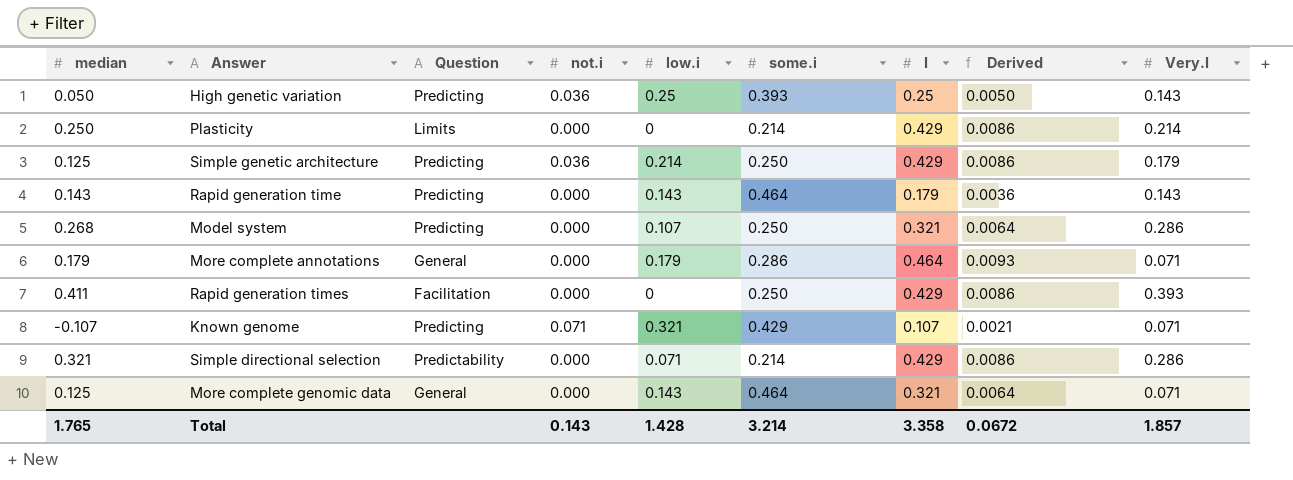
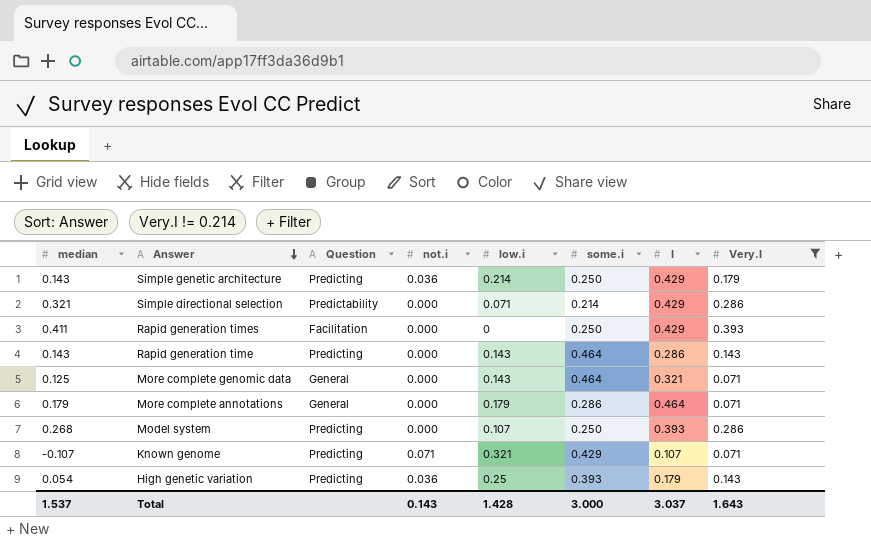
filter: none -> Very.I != 0.214
row order: none -> Answer descending
column Derived | formula: [I] * 0.02 -> none
Simple genetic architecture | median: 0.125 -> 0.143
Rapid generation time | I: 0.179 -> 0.286
Model system | I: 0.321 -> 0.393
High genetic variation | median: 0.050 -> 0.054
High genetic variation | I: 0.25 -> 0.179
Total | median: 1.765 -> 1.537
Total | some.i: 3.214 -> 3.000
Total | I: 3.358 -> 3.037
Total | Very.I: 1.857 -> 1.643

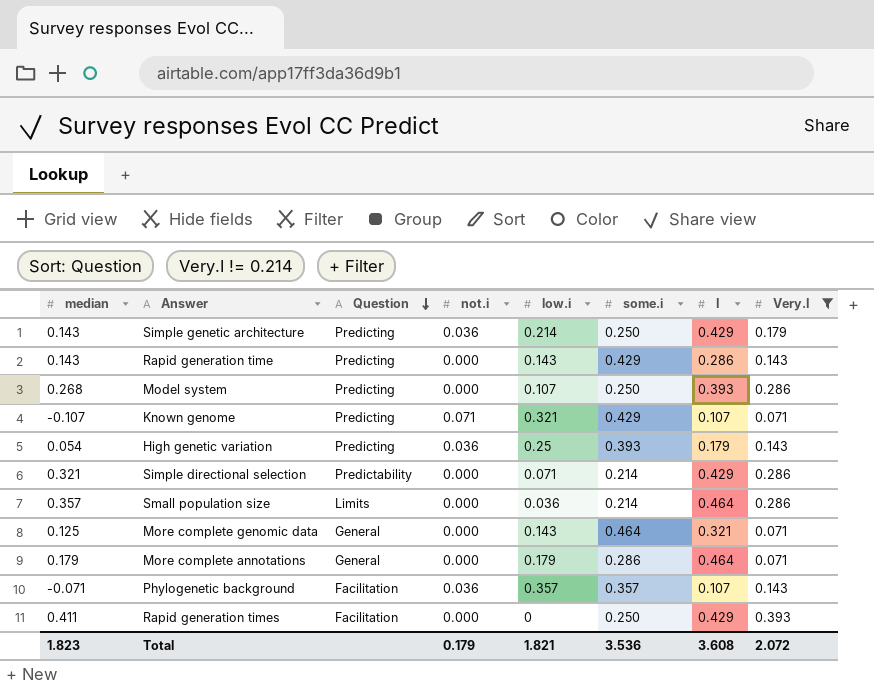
row order: Answer descending -> Question descending
Rapid generation time | some.i: 0.464 -> 0.429
row Small population size: none -> 0.357 | Limits | 0.000 | 0.036 | 0.214 | 0.464 | 0.286
row Phylogenetic background: none -> -0.071 | Facilitation | 0.036 | 0.357 | 0.357 | 0.107 | 0.143
Total | median: 1.537 -> 1.823
Total | not.i: 0.143 -> 0.179
Total | low.i: 1.428 -> 1.821
Total | some.i: 3.000 -> 3.536
Total | I: 3.037 -> 3.608
Total | Very.I: 1.643 -> 2.072

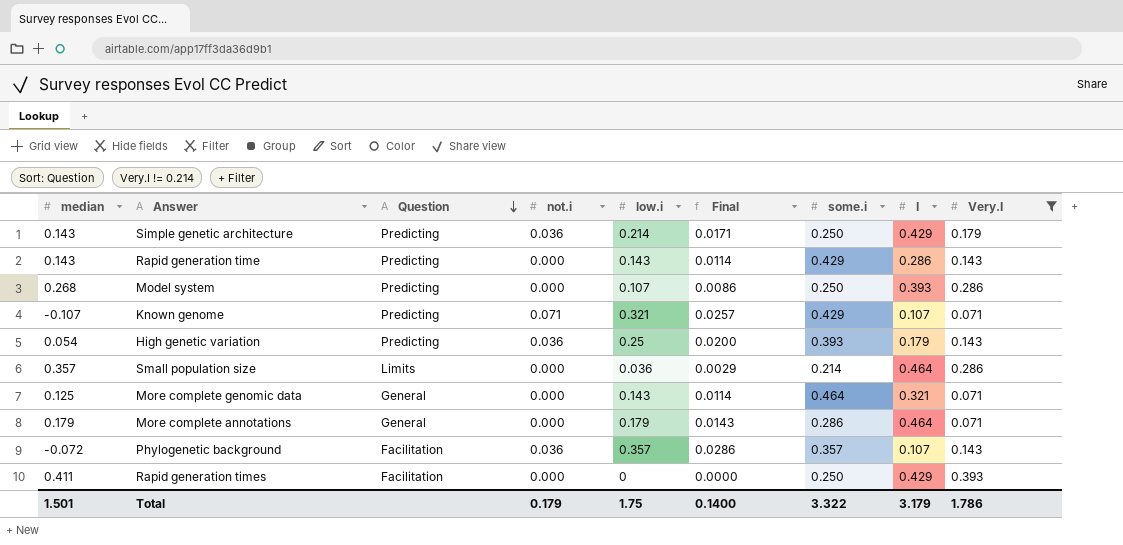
column Final | formula: none -> [low.i] * 0.08
row Simple directional selection: 0.321 | Predictability | 0.000 | 0.071 | 0.214 | 0.429 | 0.286 -> none
Phylogenetic background | median: -0.071 -> -0.072
Total | median: 1.823 -> 1.501
Total | low.i: 1.821 -> 1.75
Total | some.i: 3.536 -> 3.322
Total | I: 3.608 -> 3.179
Total | Very.I: 2.072 -> 1.786

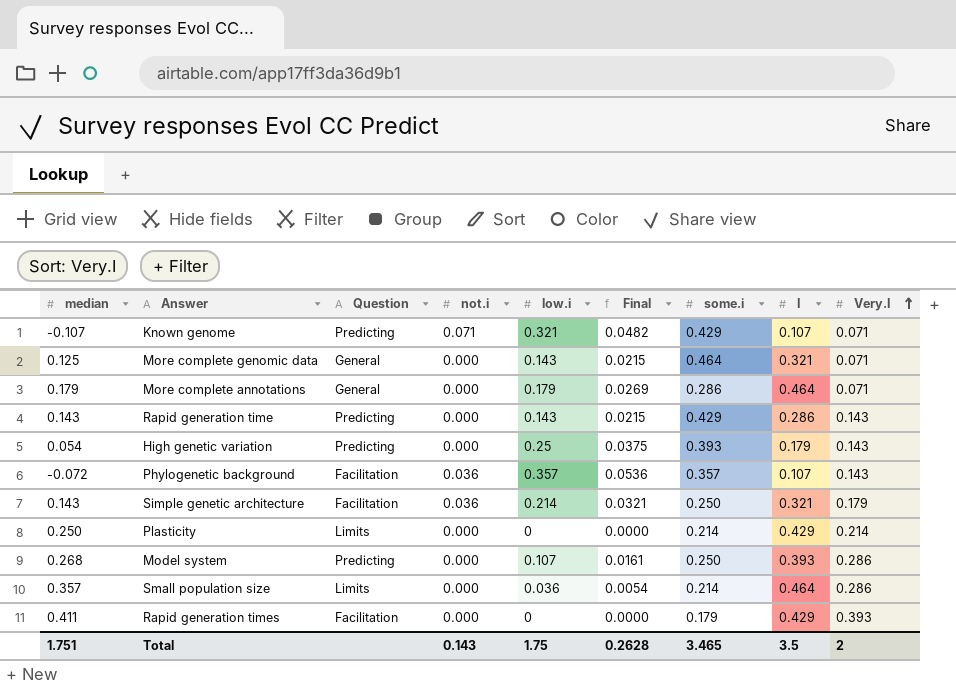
filter: Very.I != 0.214 -> none
row order: Question descending -> Very.I ascending
column Final | formula: [low.i] * 0.08 -> [low.i] * 0.15
High genetic variation | not.i: 0.036 -> 0.000
Simple genetic architecture | Question: Predicting -> Facilitation
Simple genetic architecture | I: 0.429 -> 0.321
Rapid generation times | some.i: 0.250 -> 0.179
Total | median: 1.501 -> 1.751
Total | not.i: 0.179 -> 0.143
Total | Final: 0.1400 -> 0.2628
Total | some.i: 3.322 -> 3.465
Total | I: 3.179 -> 3.5
Total | Very.I: 1.786 -> 2

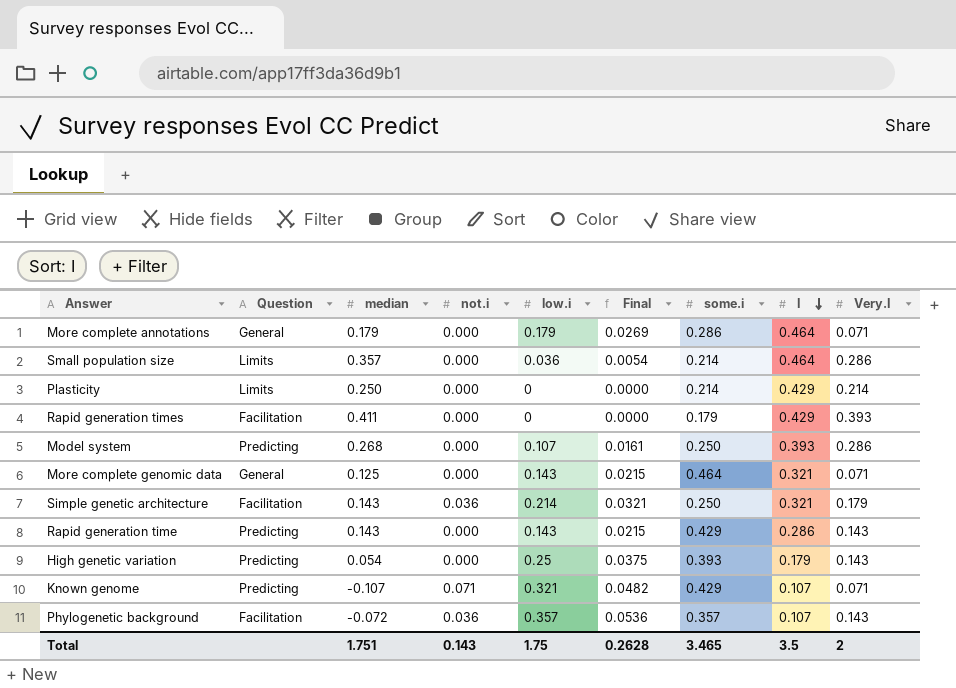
row order: Very.I ascending -> I descending
column median | position: 1 -> 3

